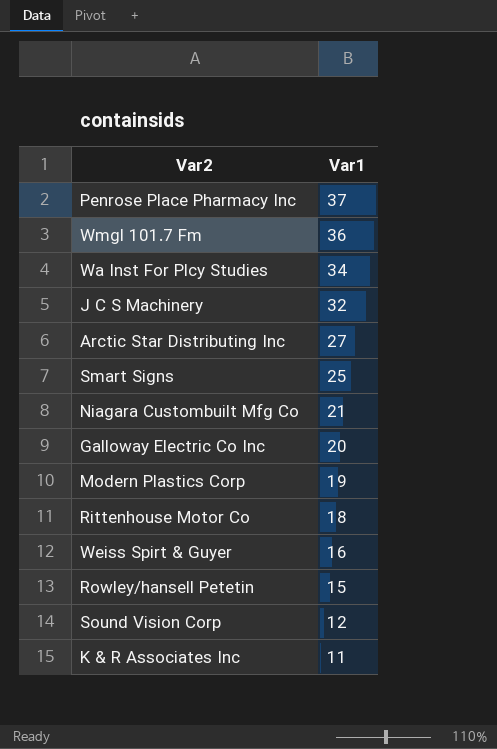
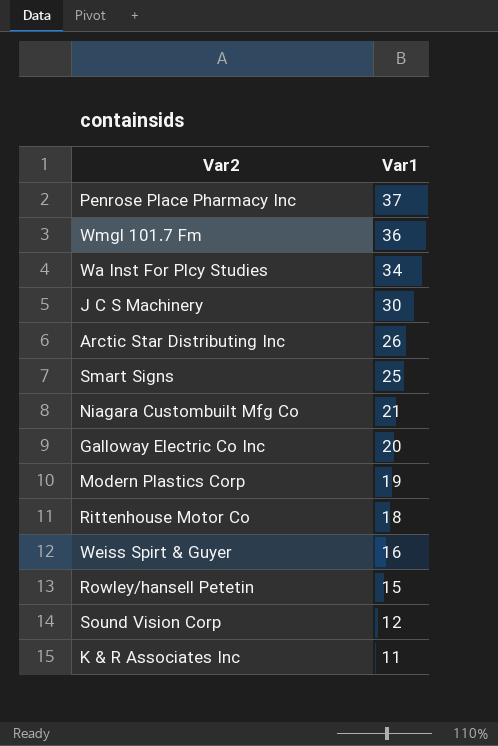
J C S Machinery | Var1: 32 -> 30
Arctic Star Distributing Inc | Var1: 27 -> 26

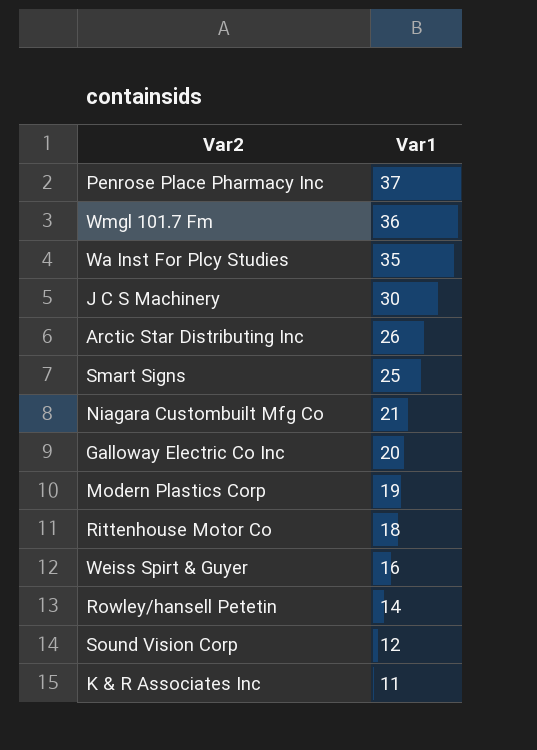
Wa Inst For Plcy Studies | Var1: 34 -> 35
Rowley/hansell Petetin | Var1: 15 -> 14

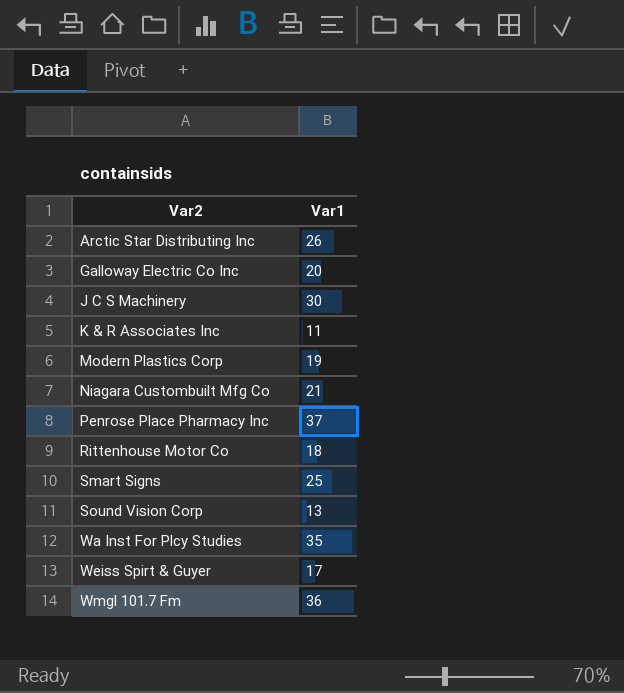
row order: Var1 descending -> Var2 ascending
row Rowley/hansell Petetin: 14 -> none
Sound Vision Corp | Var1: 12 -> 13
Weiss Spirt & Guyer | Var1: 16 -> 17

